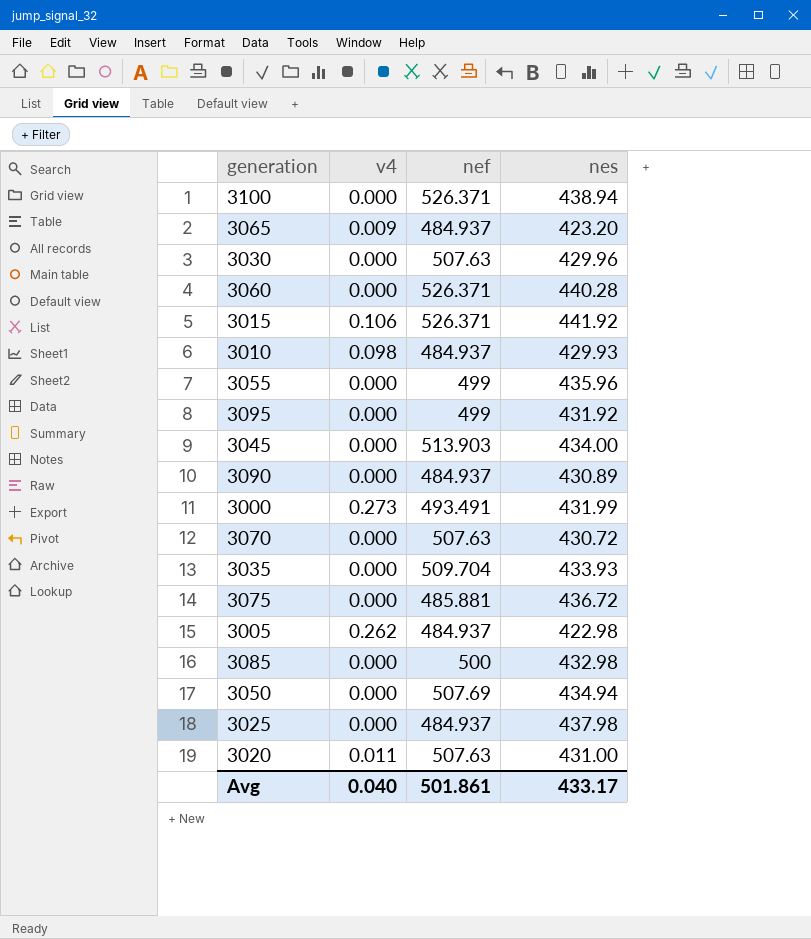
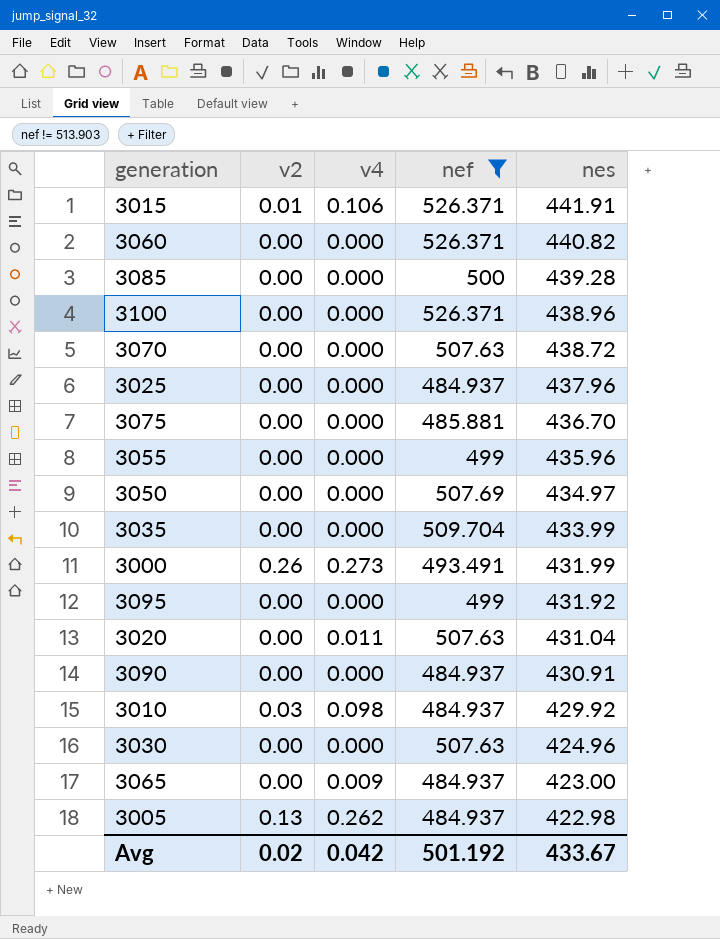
filter: none -> nef != 513.903
row order: none -> nes descending
column v2 | position: none -> 2
3015 | nes: 441.92 -> 441.91
3060 | nes: 440.28 -> 440.82
3085 | nes: 432.98 -> 439.28
3100 | nes: 438.94 -> 438.96
3070 | nes: 430.72 -> 438.72
3025 | nes: 437.98 -> 437.96
3075 | nes: 436.72 -> 436.70
3050 | nes: 434.94 -> 434.97
3035 | nes: 433.93 -> 433.99
3020 | nes: 431.00 -> 431.04
3090 | nes: 430.89 -> 430.91
3010 | nes: 429.93 -> 429.92
3030 | nes: 429.96 -> 424.96
3065 | nes: 423.20 -> 423.00
Avg | v4: 0.040 -> 0.042
Avg | nef: 501.861 -> 501.192
Avg | nes: 433.17 -> 433.67

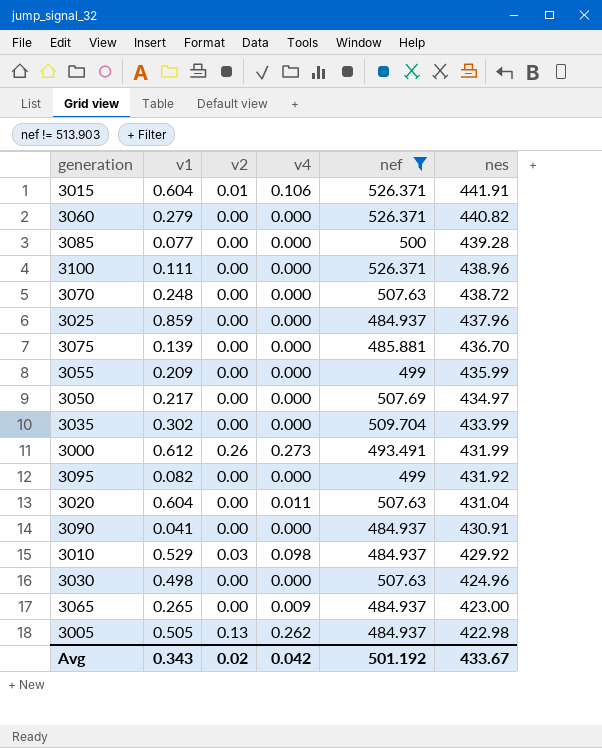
column v1 | position: none -> 2
3055 | nes: 435.96 -> 435.99

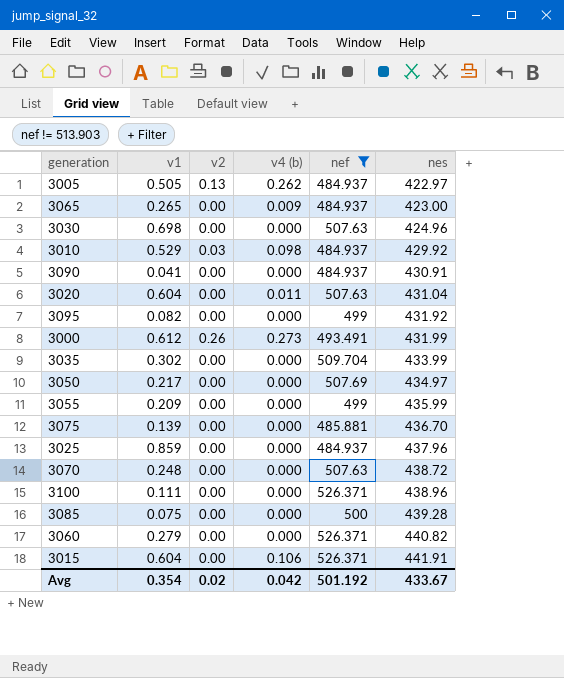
row order: nes descending -> nes ascending
column name: v4 -> v4 (b)
3005 | nes: 422.98 -> 422.97
3030 | v1: 0.498 -> 0.698
3085 | v1: 0.077 -> 0.075
3015 | v2: 0.01 -> 0.00
Avg | v1: 0.343 -> 0.354

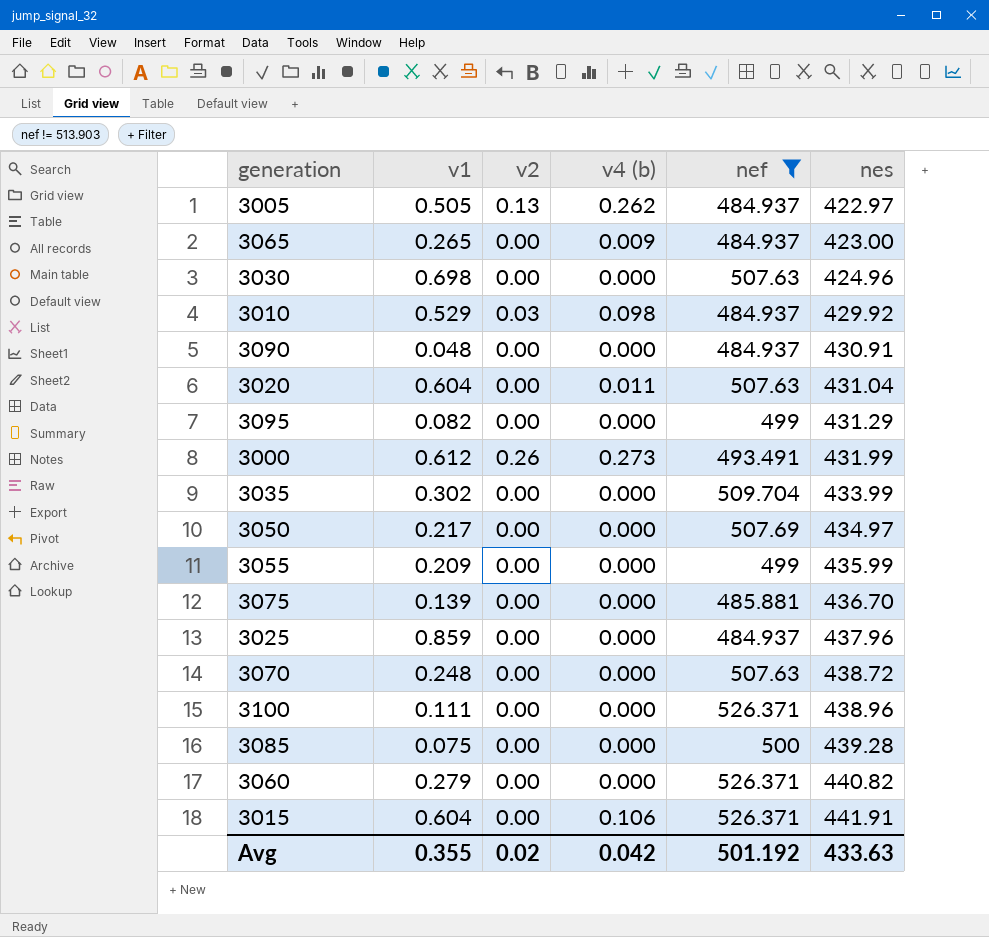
3090 | v1: 0.041 -> 0.048
3095 | nes: 431.92 -> 431.29
Avg | v1: 0.354 -> 0.355
Avg | nes: 433.67 -> 433.63

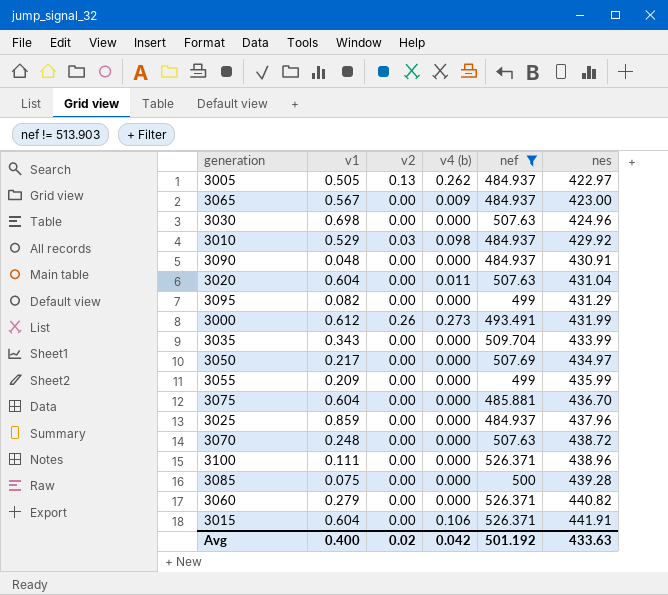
3065 | v1: 0.265 -> 0.567
3035 | v1: 0.302 -> 0.343
3075 | v1: 0.139 -> 0.604
Avg | v1: 0.355 -> 0.400

